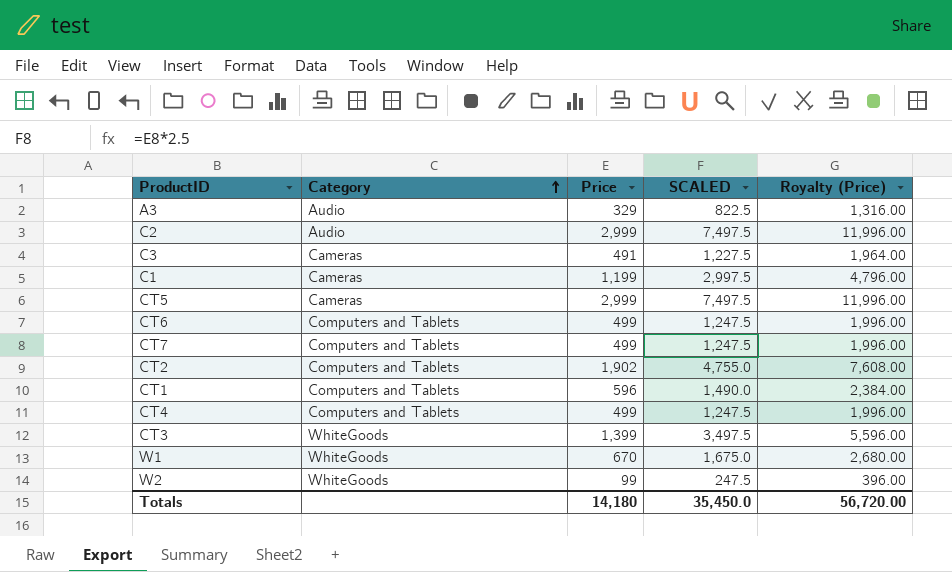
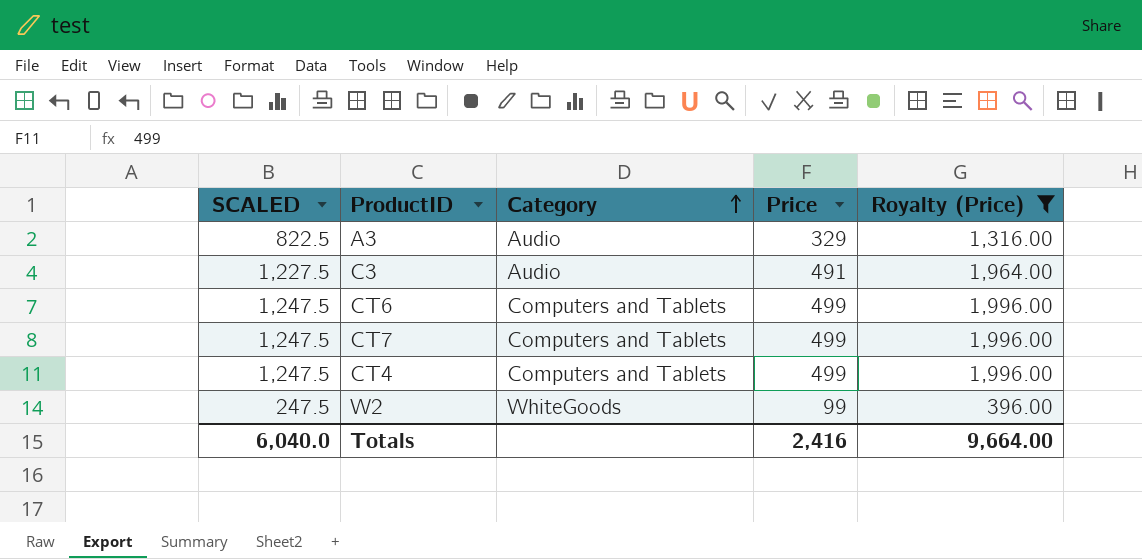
filter: none -> Royalty (Price) <= 1,996.00
column SCALED | position: 4 -> 1
C3 | Category: Cameras -> Audio
Totals | SCALED: 35,450.0 -> 6,040.0
Totals | Price: 14,180 -> 2,416
Totals | Royalty (Price): 56,720.00 -> 9,664.00

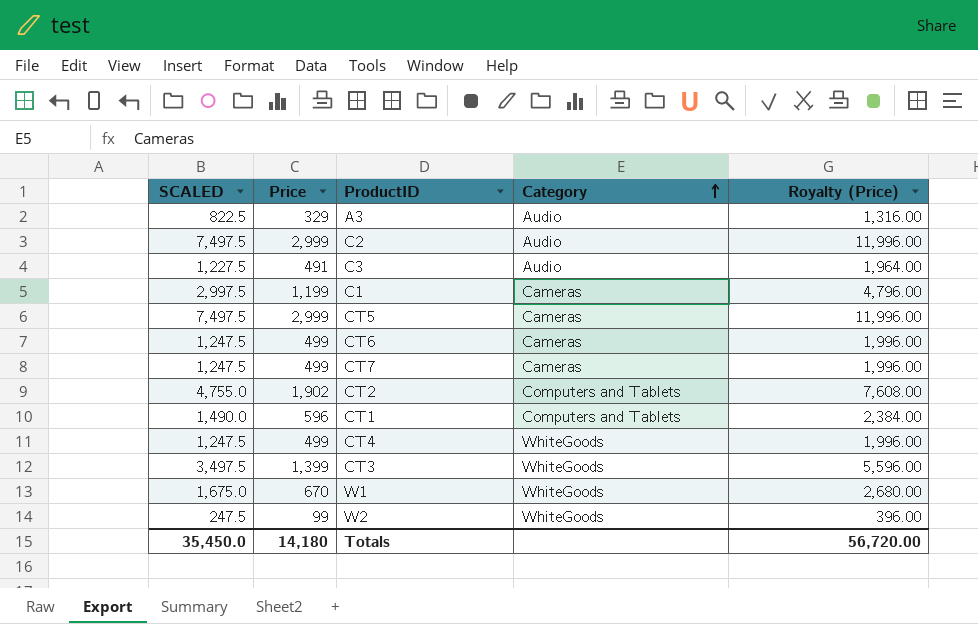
filter: Royalty (Price) <= 1,996.00 -> none
column Price | position: 4 -> 2
CT6 | Category: Computers and Tablets -> Cameras
CT7 | Category: Computers and Tablets -> Cameras
CT4 | Category: Computers and Tablets -> WhiteGoods
Totals | SCALED: 6,040.0 -> 35,450.0
Totals | Price: 2,416 -> 14,180
Totals | Royalty (Price): 9,664.00 -> 56,720.00

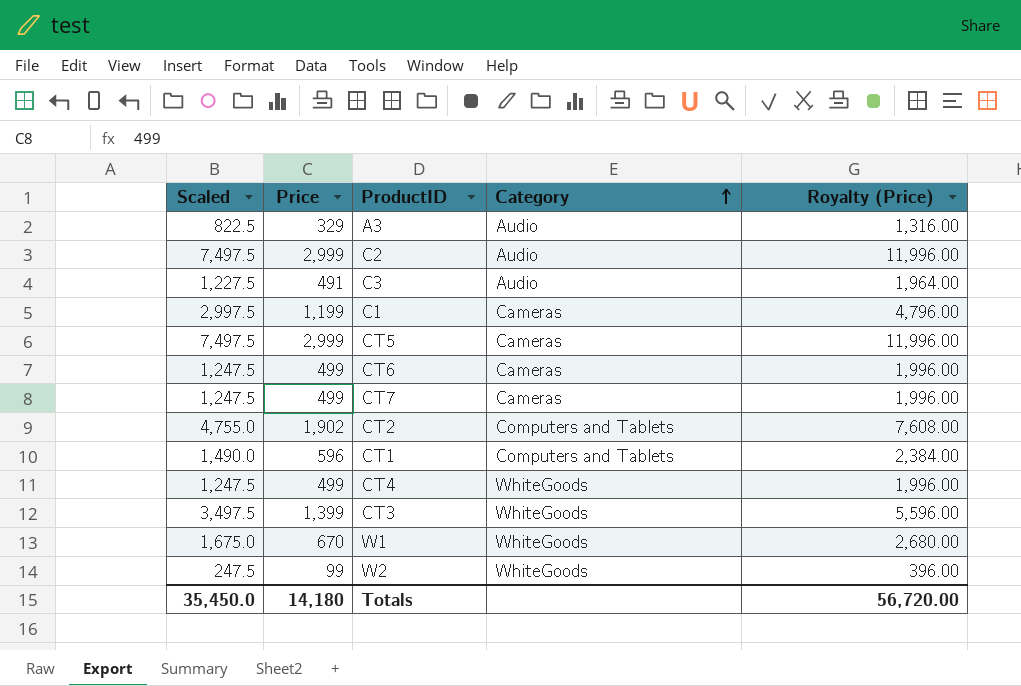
column name: SCALED -> Scaled

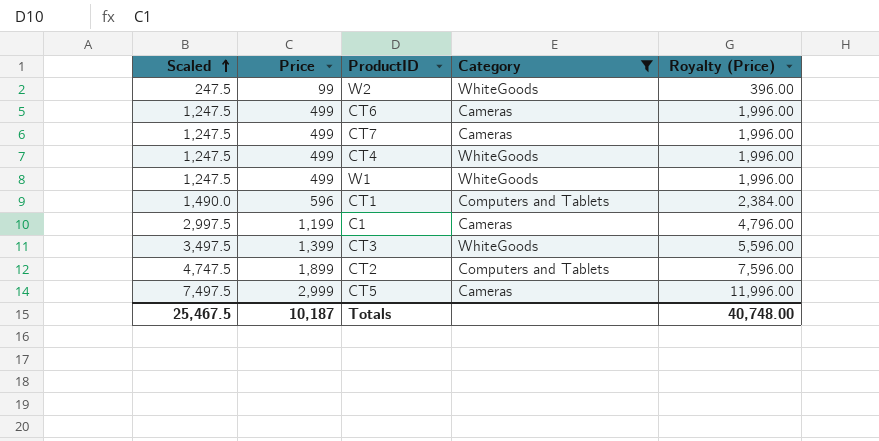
filter: none -> Category != Audio
row order: Category ascending -> Scaled ascending
W1 | Scaled: 1,675.0 -> 1,247.5
W1 | Price: 670 -> 499
W1 | Royalty (Price): 2,680.00 -> 1,996.00
CT2 | Scaled: 4,755.0 -> 4,747.5
CT2 | Price: 1,902 -> 1,899
CT2 | Royalty (Price): 7,608.00 -> 7,596.00
Totals | Scaled: 35,450.0 -> 25,467.5
Totals | Price: 14,180 -> 10,187
Totals | Royalty (Price): 56,720.00 -> 40,748.00

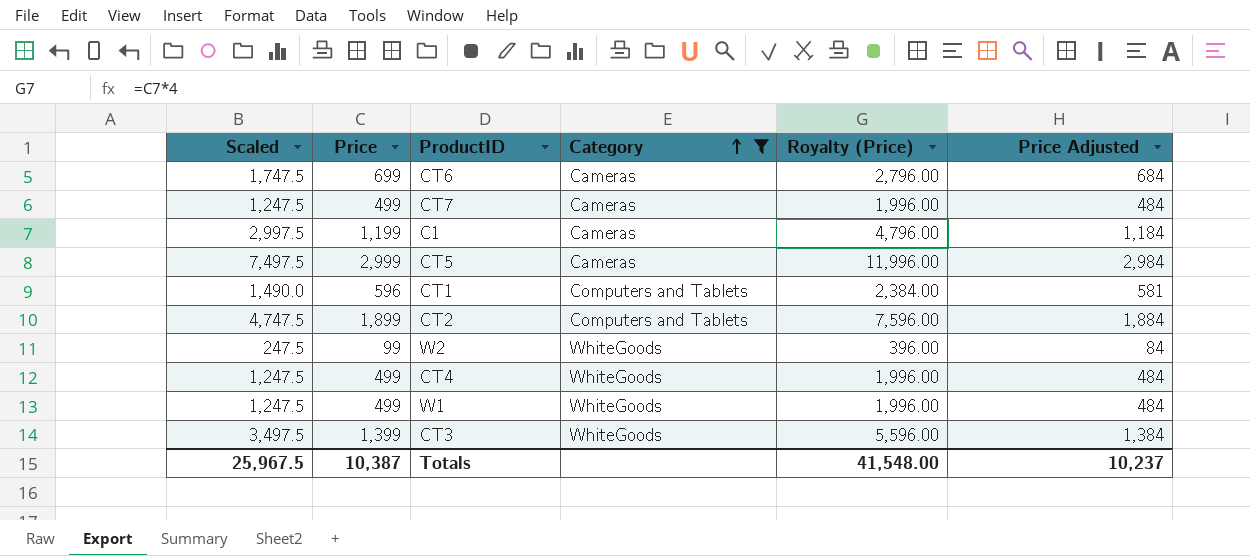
row order: Scaled ascending -> Category ascending
column Price Adjusted | formula: none -> [Price] - 15
CT6 | Scaled: 1,247.5 -> 1,747.5
CT6 | Price: 499 -> 699
CT6 | Royalty (Price): 1,996.00 -> 2,796.00
Totals | Scaled: 25,467.5 -> 25,967.5
Totals | Price: 10,187 -> 10,387
Totals | Royalty (Price): 40,748.00 -> 41,548.00

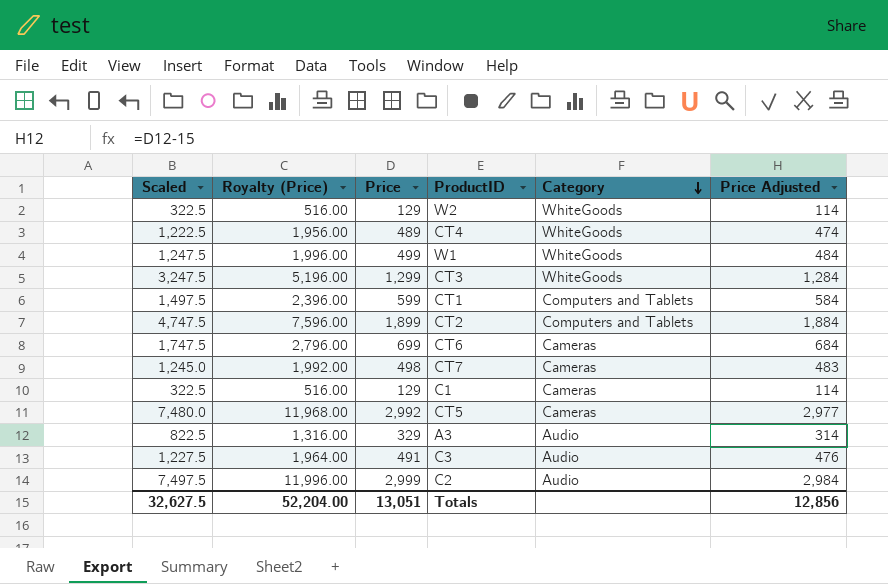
filter: Category != Audio -> none
row order: Category ascending -> Category descending
column Royalty (Price) | position: 5 -> 2
W2 | Scaled: 247.5 -> 322.5
W2 | Royalty (Price): 396.00 -> 516.00
W2 | Price: 99 -> 129
W2 | Price Adjusted: 84 -> 114
CT4 | Scaled: 1,247.5 -> 1,222.5
CT4 | Royalty (Price): 1,996.00 -> 1,956.00
CT4 | Price: 499 -> 489
CT4 | Price Adjusted: 484 -> 474
CT3 | Scaled: 3,497.5 -> 3,247.5
CT3 | Royalty (Price): 5,596.00 -> 5,196.00
CT3 | Price: 1,399 -> 1,299
CT3 | Price Adjusted: 1,384 -> 1,284
CT1 | Scaled: 1,490.0 -> 1,497.5
CT1 | Royalty (Price): 2,384.00 -> 2,396.00
CT1 | Price: 596 -> 599
CT1 | Price Adjusted: 581 -> 584
CT7 | Scaled: 1,247.5 -> 1,245.0
CT7 | Royalty (Price): 1,996.00 -> 1,992.00
CT7 | Price: 499 -> 498
CT7 | Price Adjusted: 484 -> 483
C1 | Scaled: 2,997.5 -> 322.5
C1 | Royalty (Price): 4,796.00 -> 516.00
C1 | Price: 1,199 -> 129
C1 | Price Adjusted: 1,184 -> 114
CT5 | Scaled: 7,497.5 -> 7,480.0
CT5 | Royalty (Price): 11,996.00 -> 11,968.00
CT5 | Price: 2,999 -> 2,992
CT5 | Price Adjusted: 2,984 -> 2,977
Totals | Scaled: 25,967.5 -> 32,627.5
Totals | Royalty (Price): 41,548.00 -> 52,204.00
Totals | Price: 10,387 -> 13,051
Totals | Price Adjusted: 10,237 -> 12,856

